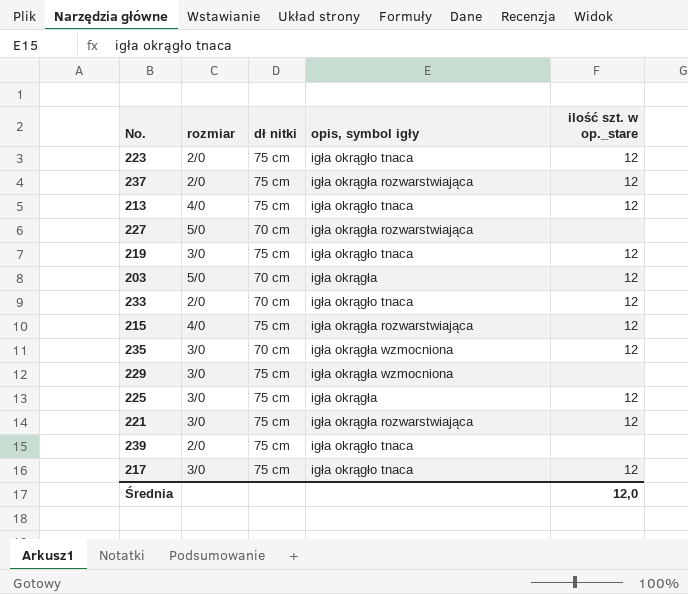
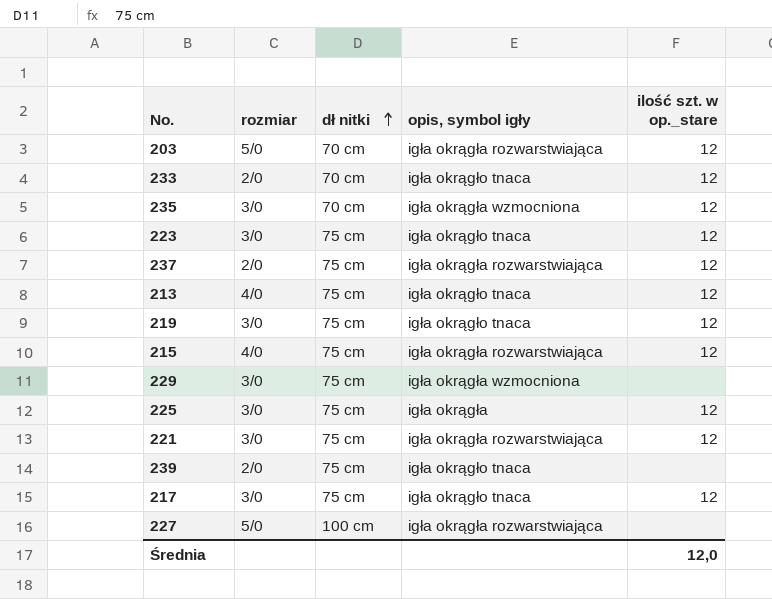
row order: none -> dł nitki ascending
203 | opis, symbol igły: igła okrągła -> igła okrągła rozwarstwiająca
223 | rozmiar: 2/0 -> 3/0
227 | dł nitki: 70 cm -> 100 cm

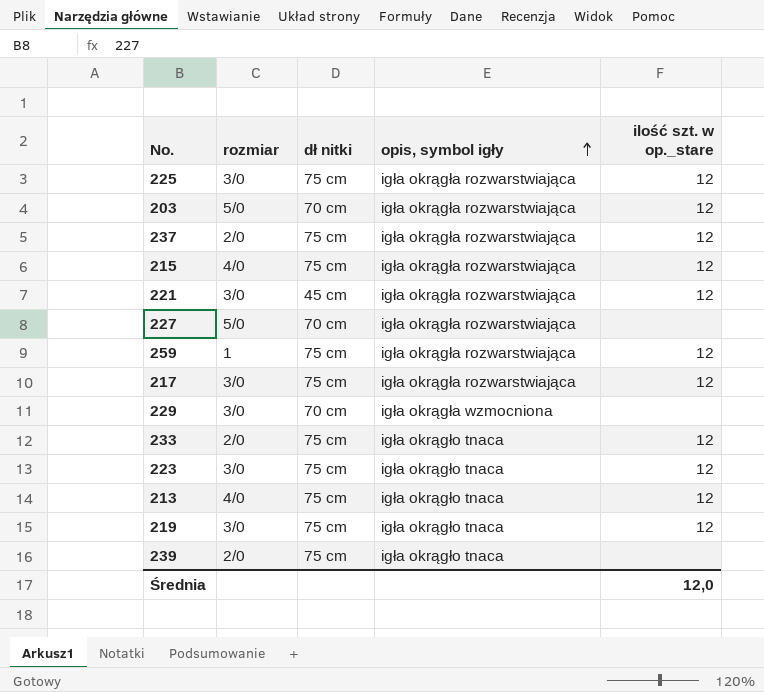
row order: dł nitki ascending -> opis, symbol igły ascending
row 235: 3/0 | 70 cm | igła okrągła wzmocniona | 12 -> none
225 | opis, symbol igły: igła okrągła -> igła okrągła rozwarstwiająca
221 | dł nitki: 75 cm -> 45 cm
227 | dł nitki: 100 cm -> 70 cm
row 259: none -> 1 | 75 cm | igła okrągła rozwarstwiająca | 12
217 | opis, symbol igły: igła okrągło tnaca -> igła okrągła rozwarstwiająca
229 | dł nitki: 75 cm -> 70 cm
233 | dł nitki: 70 cm -> 75 cm

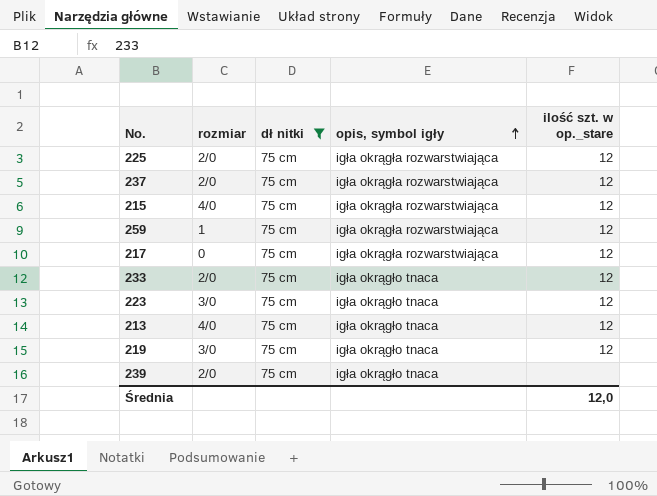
filter: none -> dł nitki = 75 cm
225 | rozmiar: 3/0 -> 2/0
217 | rozmiar: 3/0 -> 0

